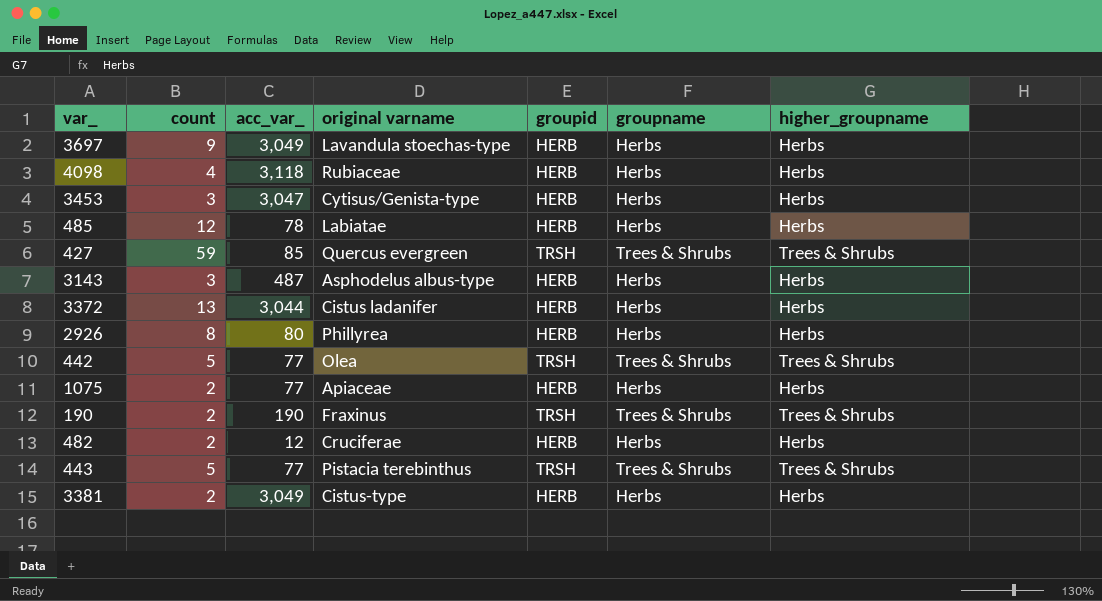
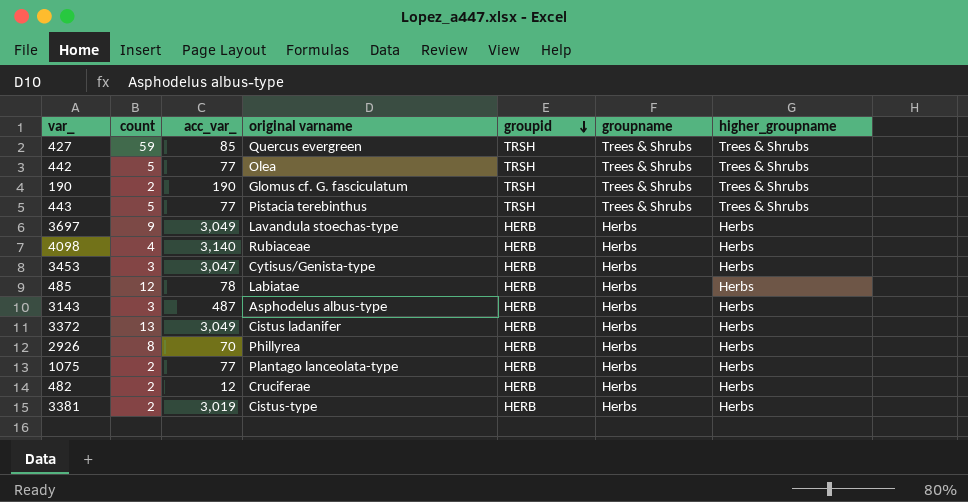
row order: none -> groupid descending
190 | original varname: Fraxinus -> Glomus cf. G. fasciculatum
4098 | acc_var_: 3,118 -> 3,140
3372 | acc_var_: 3,044 -> 3,049
2926 | acc_var_: 80 -> 70
1075 | original varname: Apiaceae -> Plantago lanceolata-type
3381 | acc_var_: 3,049 -> 3,019

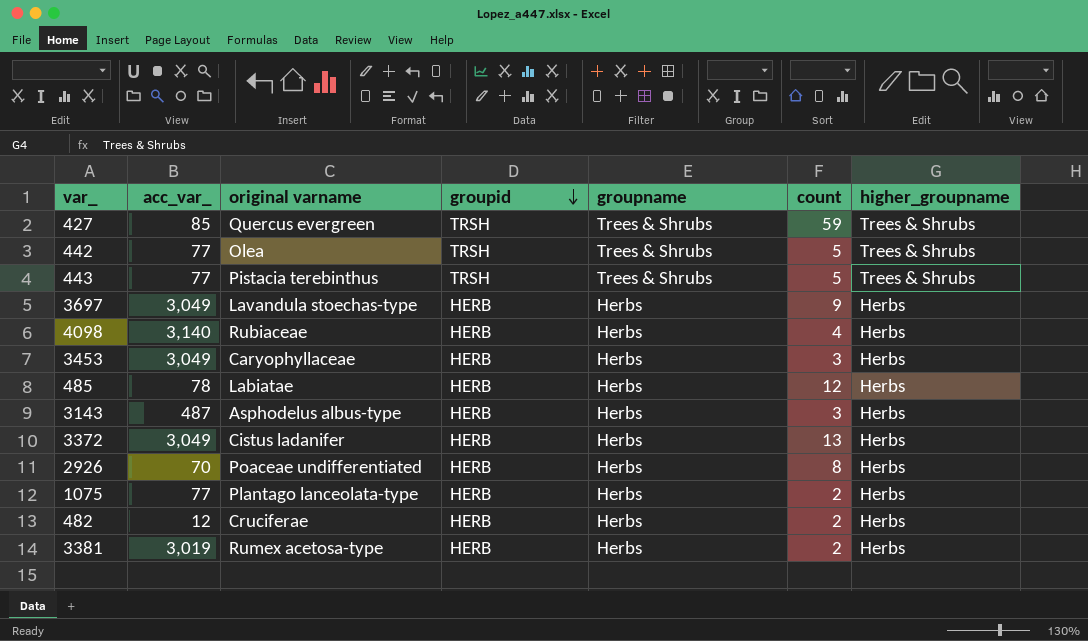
column count | position: 2 -> 6
row 190: 2 | 190 | Glomus cf. G. fasciculatum | TRSH | Trees & Shrubs | Trees & Shrubs -> none
3453 | acc_var_: 3,047 -> 3,049
3453 | original varname: Cytisus/Genista-type -> Caryophyllaceae
2926 | original varname: Phillyrea -> Poaceae undifferentiated
3381 | original varname: Cistus-type -> Rumex acetosa-type

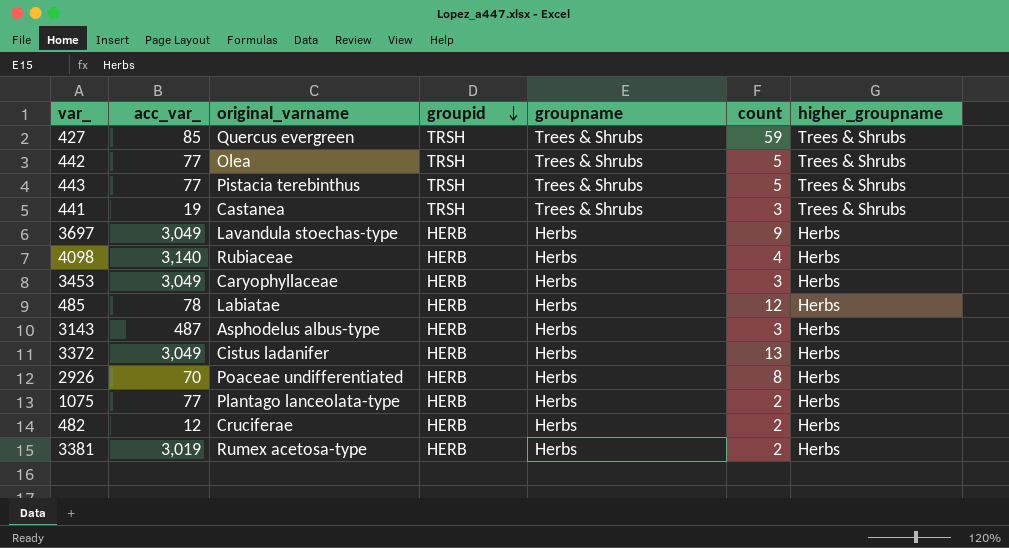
column name: original varname -> original_varname
row 441: none -> 19 | Castanea | TRSH | Trees & Shrubs | 3 | Trees & Shrubs

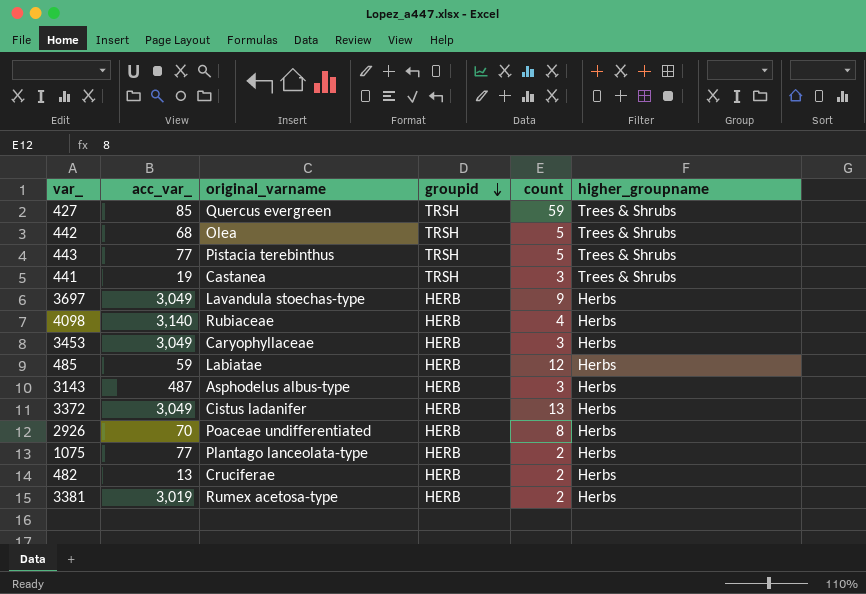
column groupname | position: 5 -> none
442 | acc_var_: 77 -> 68
485 | acc_var_: 78 -> 59
482 | acc_var_: 12 -> 13

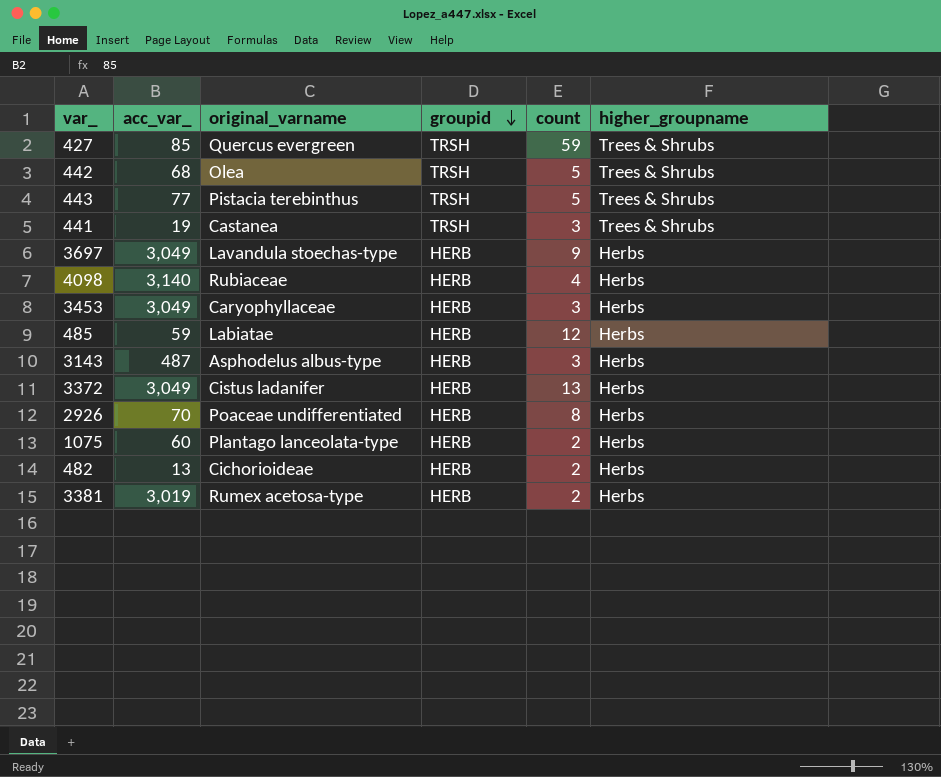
1075 | acc_var_: 77 -> 60
482 | original_varname: Cruciferae -> Cichorioideae

